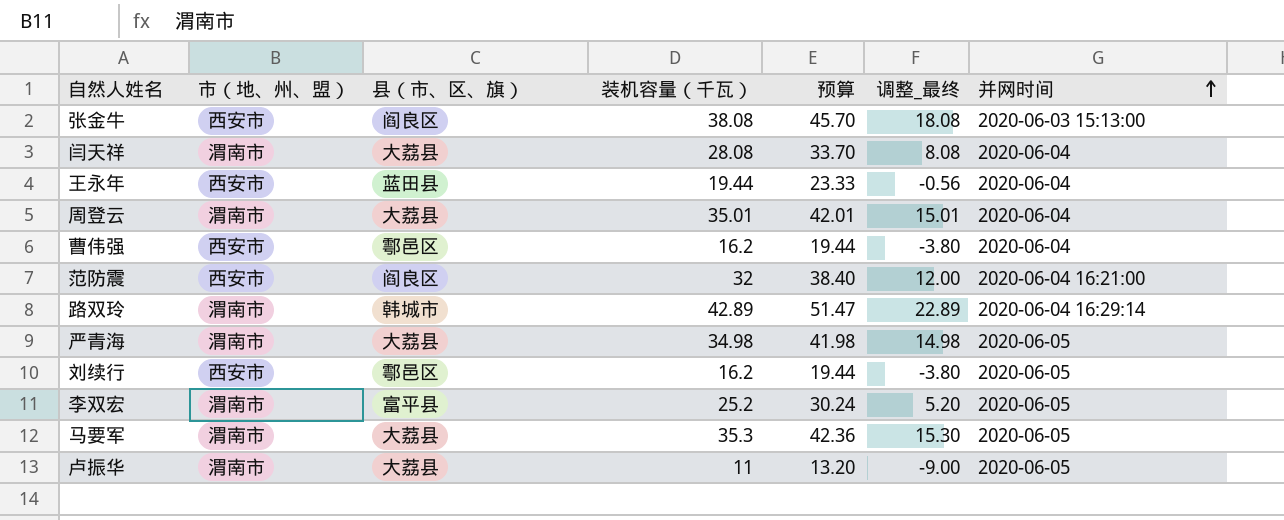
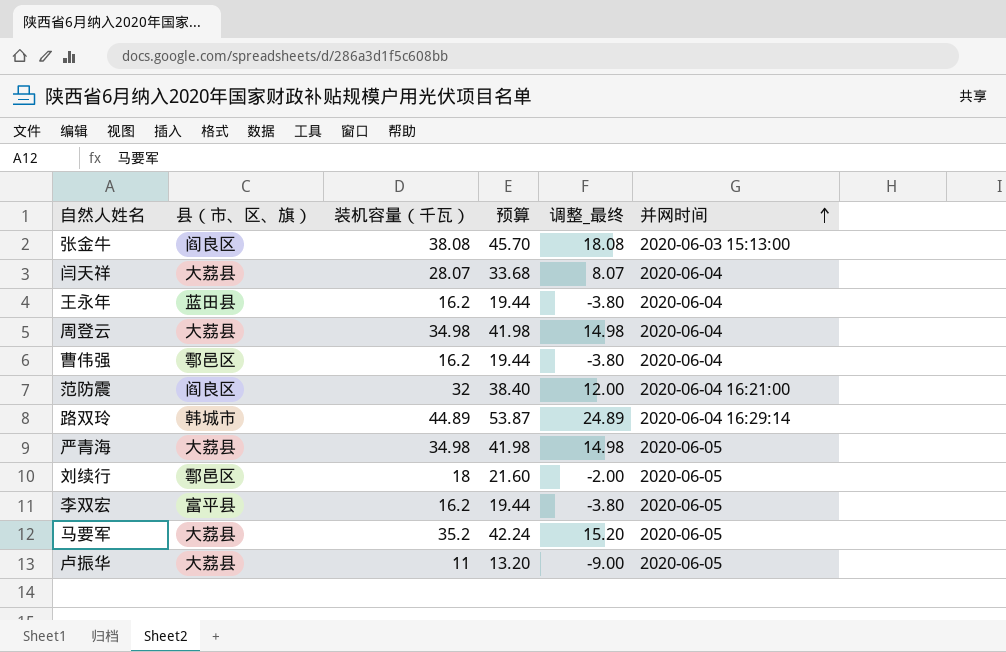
column 市（地、州、盟） | position: 2 -> none
闫天祥 | 装机容量（千瓦）: 28.08 -> 28.07
闫天祥 | 预算: 33.70 -> 33.68
闫天祥 | 调整_最终: 8.08 -> 8.07
王永年 | 装机容量（千瓦）: 19.44 -> 16.2
王永年 | 预算: 23.33 -> 19.44
王永年 | 调整_最终: -0.56 -> -3.80
周登云 | 装机容量（千瓦）: 35.01 -> 34.98
周登云 | 预算: 42.01 -> 41.98
周登云 | 调整_最终: 15.01 -> 14.98
路双玲 | 装机容量（千瓦）: 42.89 -> 44.89
路双玲 | 预算: 51.47 -> 53.87
路双玲 | 调整_最终: 22.89 -> 24.89
刘续行 | 装机容量（千瓦）: 16.2 -> 18
刘续行 | 预算: 19.44 -> 21.60
刘续行 | 调整_最终: -3.80 -> -2.00
李双宏 | 装机容量（千瓦）: 25.2 -> 16.2
李双宏 | 预算: 30.24 -> 19.44
李双宏 | 调整_最终: 5.20 -> -3.80
马要军 | 装机容量（千瓦）: 35.3 -> 35.2
马要军 | 预算: 42.36 -> 42.24
马要军 | 调整_最终: 15.30 -> 15.20

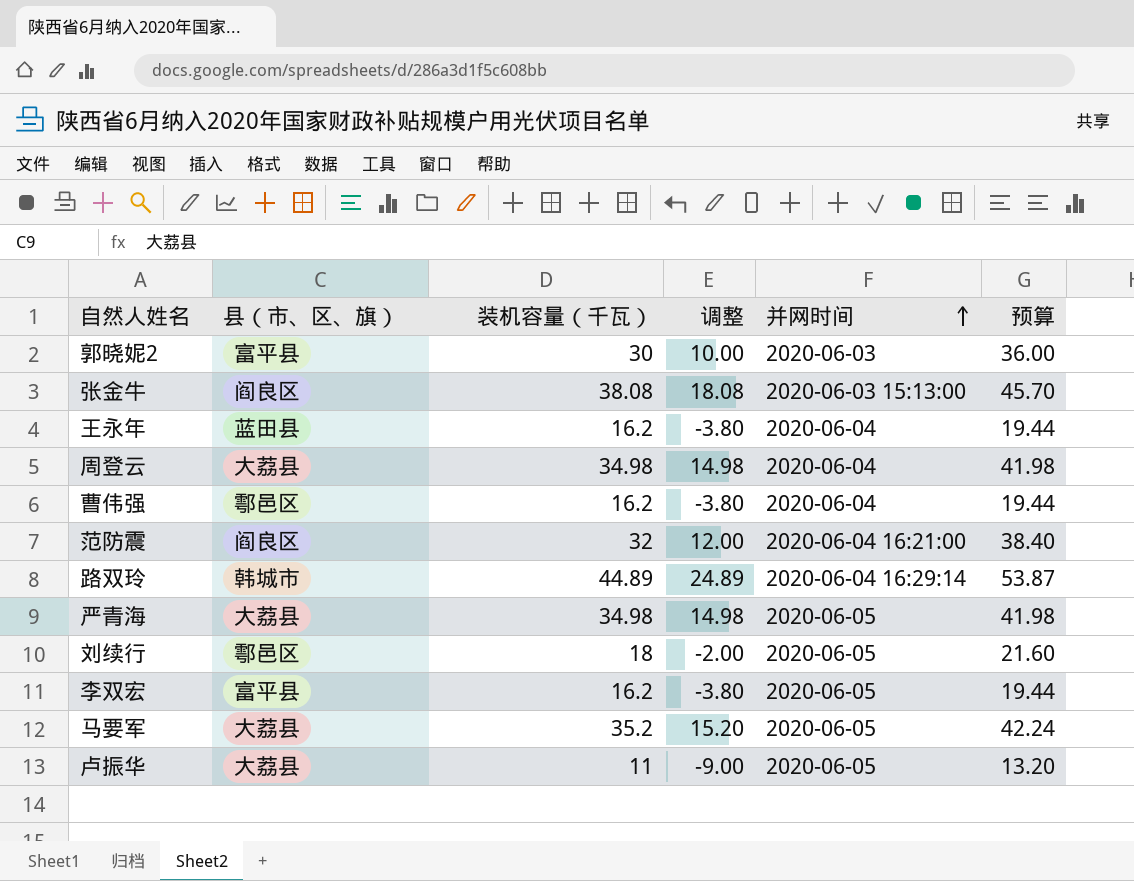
column name: 调整_最终 -> 调整
column 预算 | position: 4 -> 6
row 闫天祥: 大荔县 | 28.07 | 33.68 | 8.07 | 2020-06-04 -> none
row 郭晓妮2: none -> 富平县 | 30 | 10.00 | 2020-06-03 | 36.00

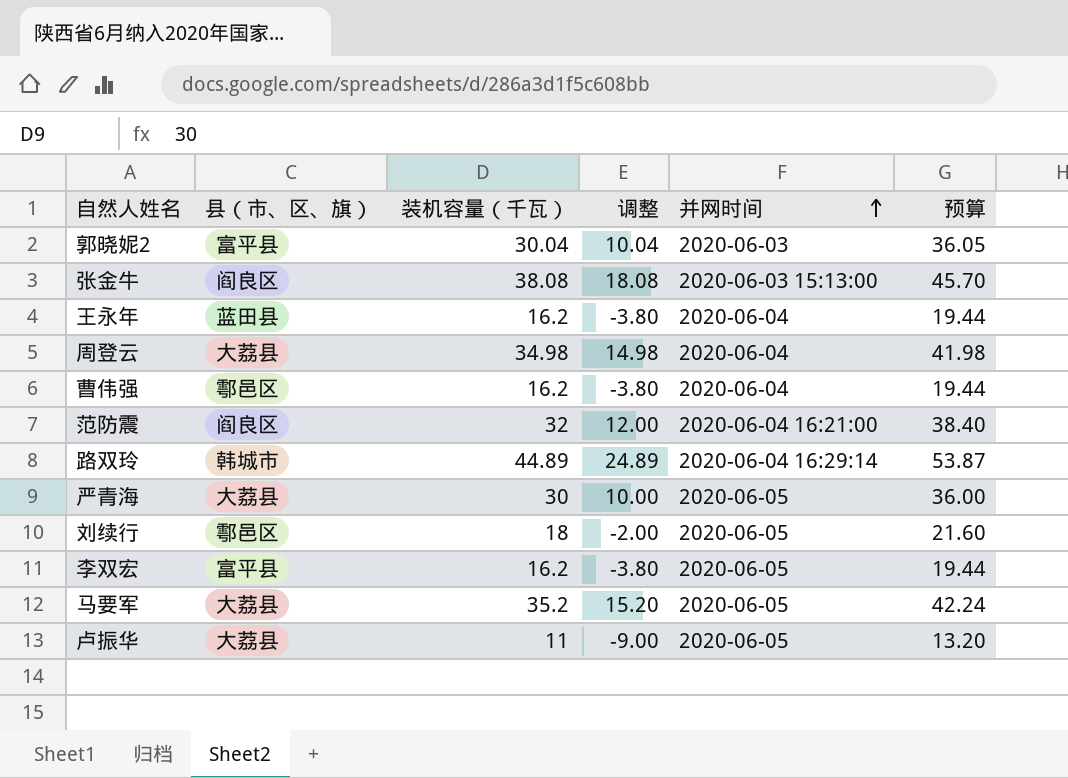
郭晓妮2 | 装机容量（千瓦）: 30 -> 30.04
郭晓妮2 | 调整: 10.00 -> 10.04
郭晓妮2 | 预算: 36.00 -> 36.05
严青海 | 装机容量（千瓦）: 34.98 -> 30
严青海 | 调整: 14.98 -> 10.00
严青海 | 预算: 41.98 -> 36.00

